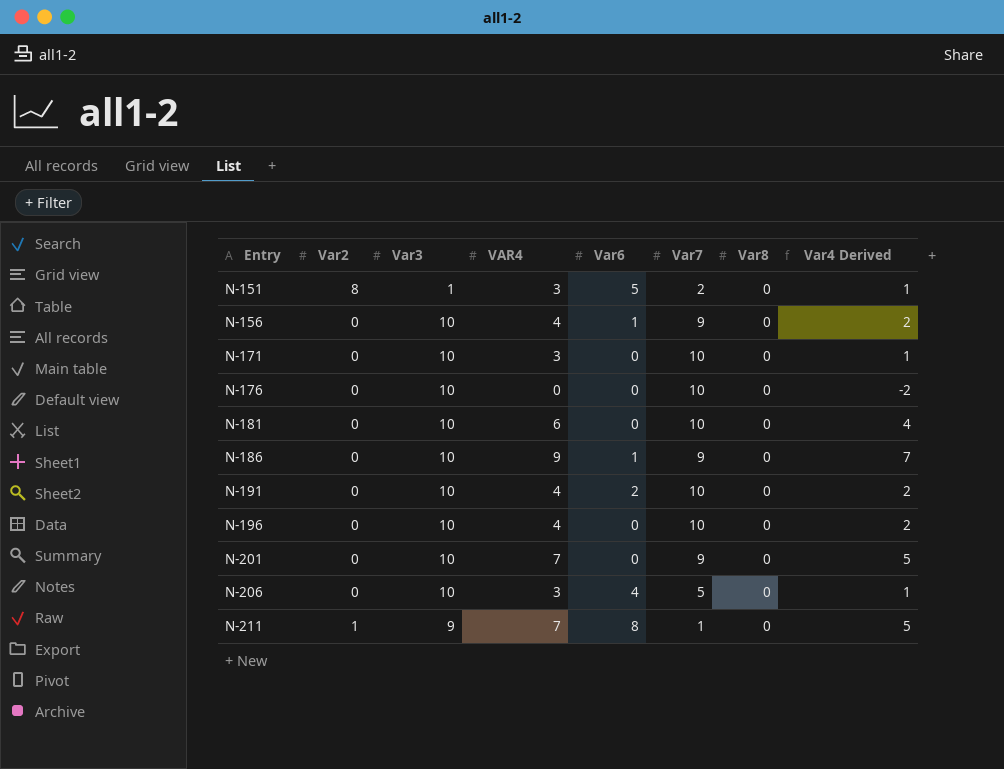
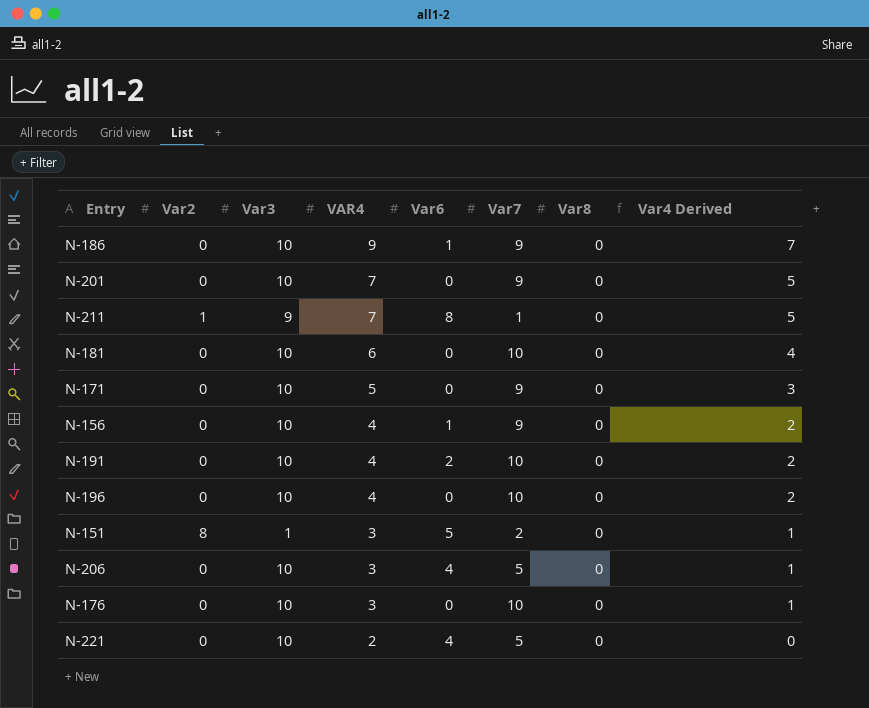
row order: Entry ascending -> VAR4 descending
N-171 | VAR4: 3 -> 5
N-171 | Var7: 10 -> 9
N-171 | Var4 Derived: 1 -> 3
N-176 | VAR4: 0 -> 3
N-176 | Var4 Derived: -2 -> 1
row N-221: none -> 0 | 10 | 2 | 4 | 5 | 0 | 0

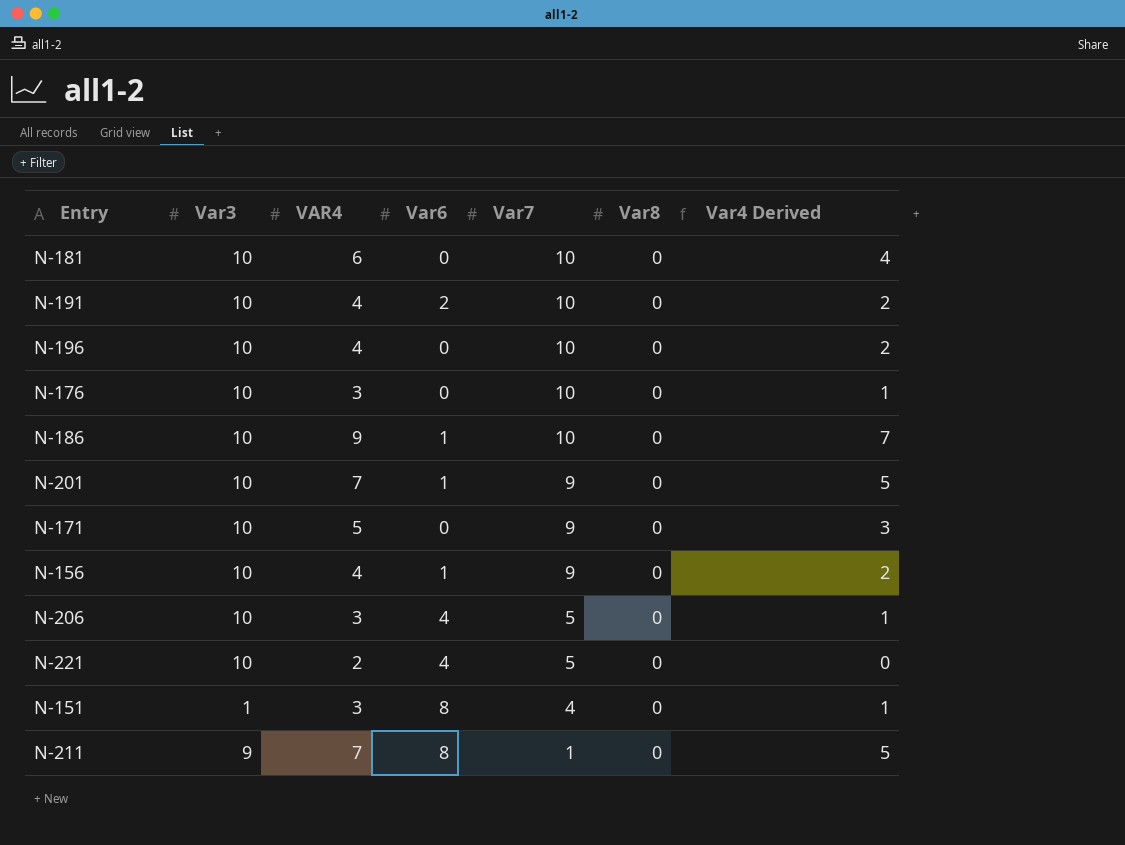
row order: VAR4 descending -> Var7 descending
column Var2 | position: 2 -> none
N-186 | Var7: 9 -> 10
N-201 | Var6: 0 -> 1
N-151 | Var6: 5 -> 8
N-151 | Var7: 2 -> 4

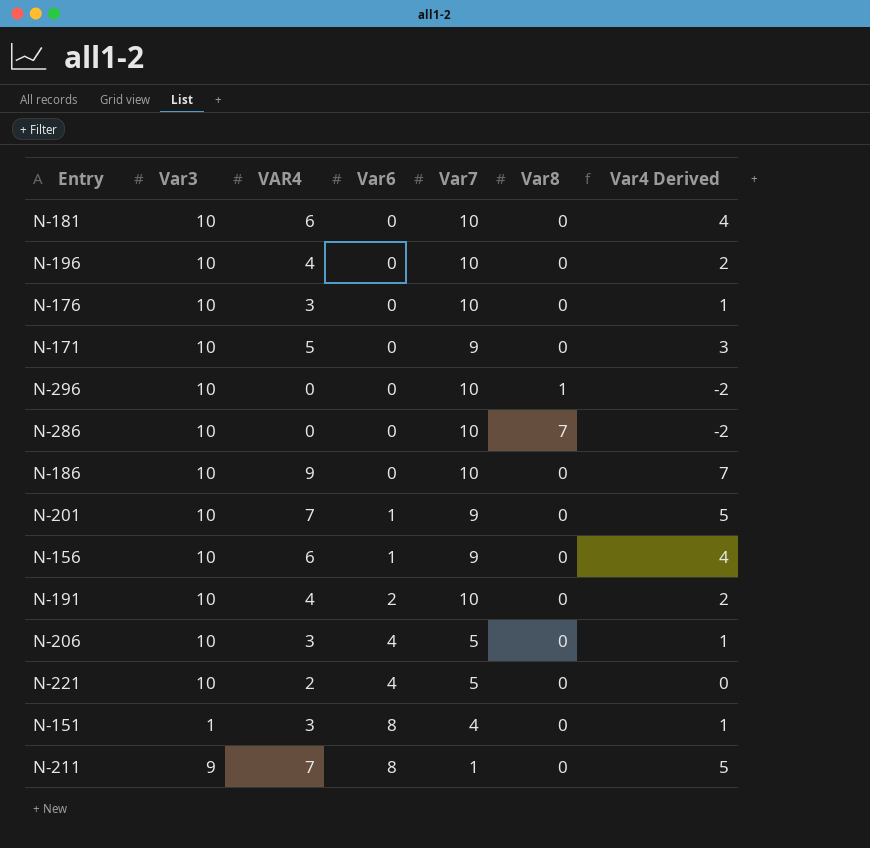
row order: Var7 descending -> Var6 ascending
row N-296: none -> 10 | 0 | 0 | 10 | 1 | -2
row N-286: none -> 10 | 0 | 0 | 10 | 7 | -2
N-186 | Var6: 1 -> 0
N-156 | VAR4: 4 -> 6
N-156 | Var4 Derived: 2 -> 4

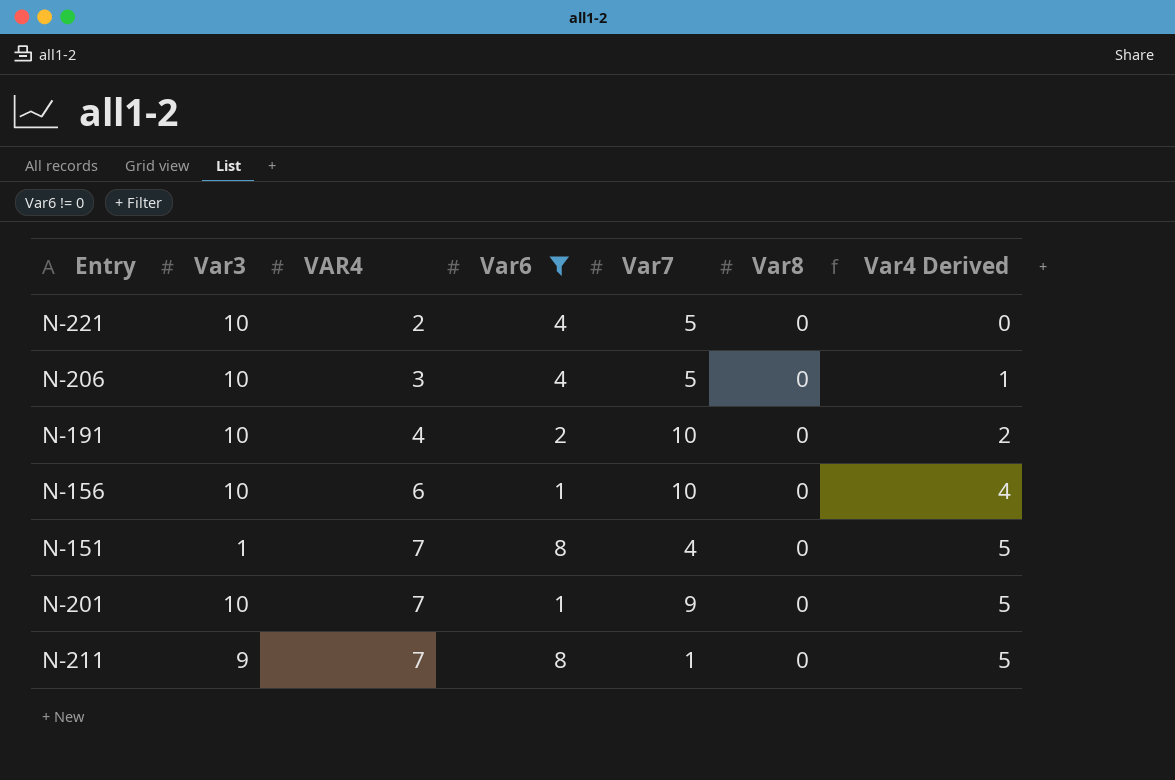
filter: none -> Var6 != 0
row order: Var6 ascending -> VAR4 ascending
N-156 | Var7: 9 -> 10
N-151 | VAR4: 3 -> 7
N-151 | Var4 Derived: 1 -> 5

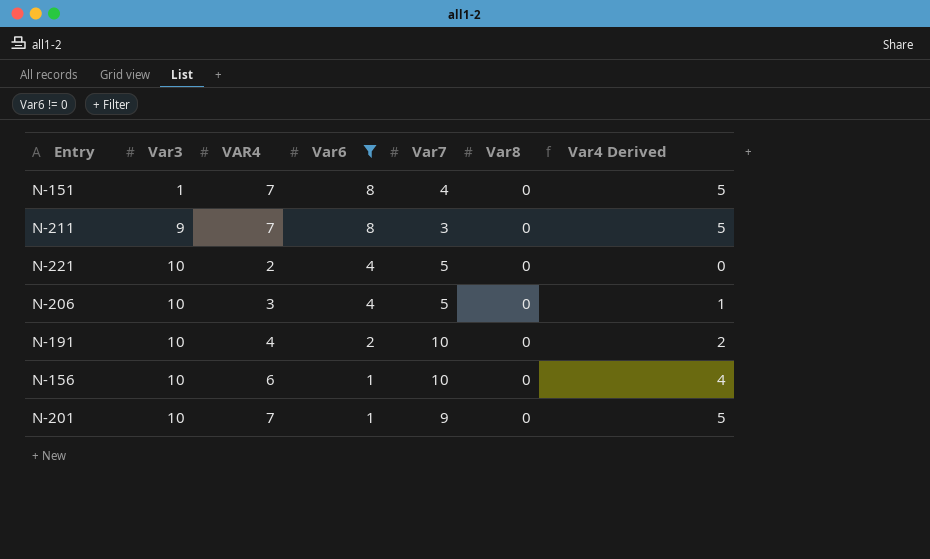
row order: VAR4 ascending -> Var3 ascending
N-211 | Var7: 1 -> 3

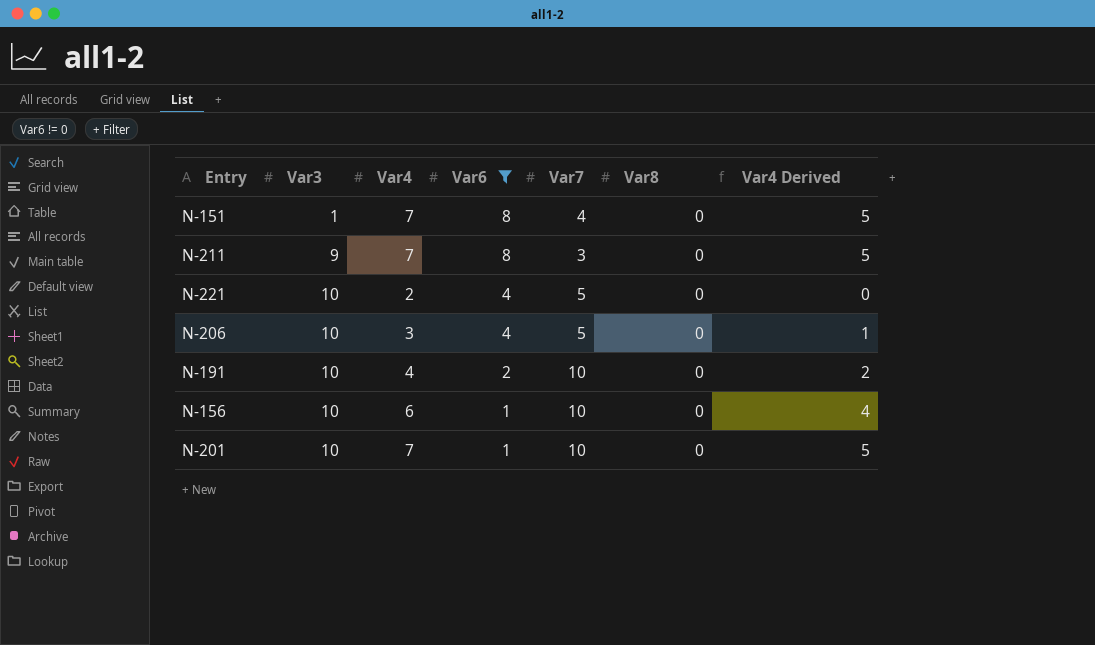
column name: VAR4 -> Var4
N-201 | Var7: 9 -> 10

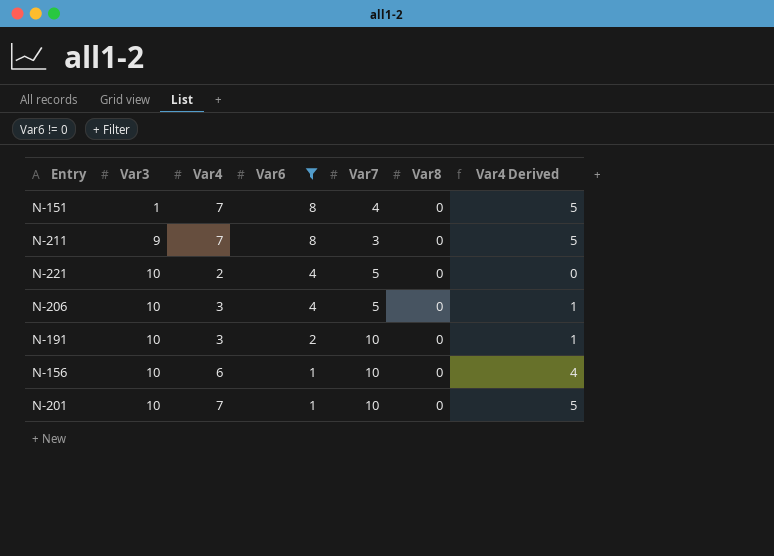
N-191 | Var4: 4 -> 3
N-191 | Var4 Derived: 2 -> 1

